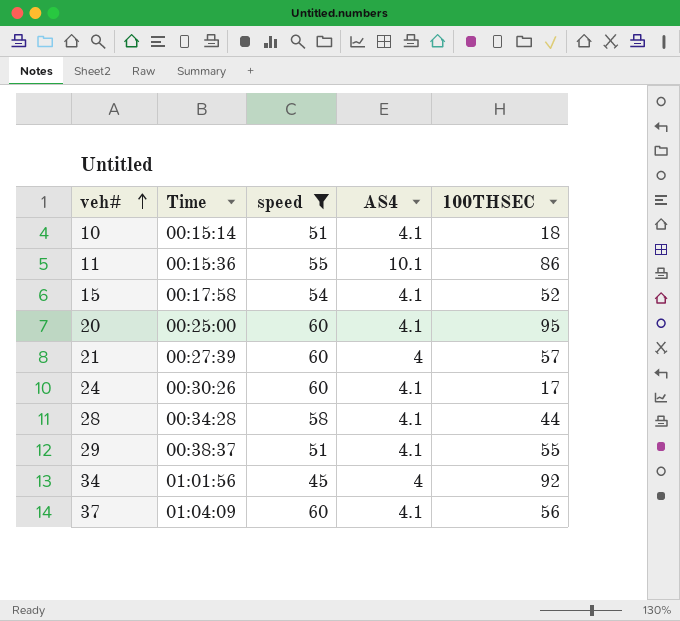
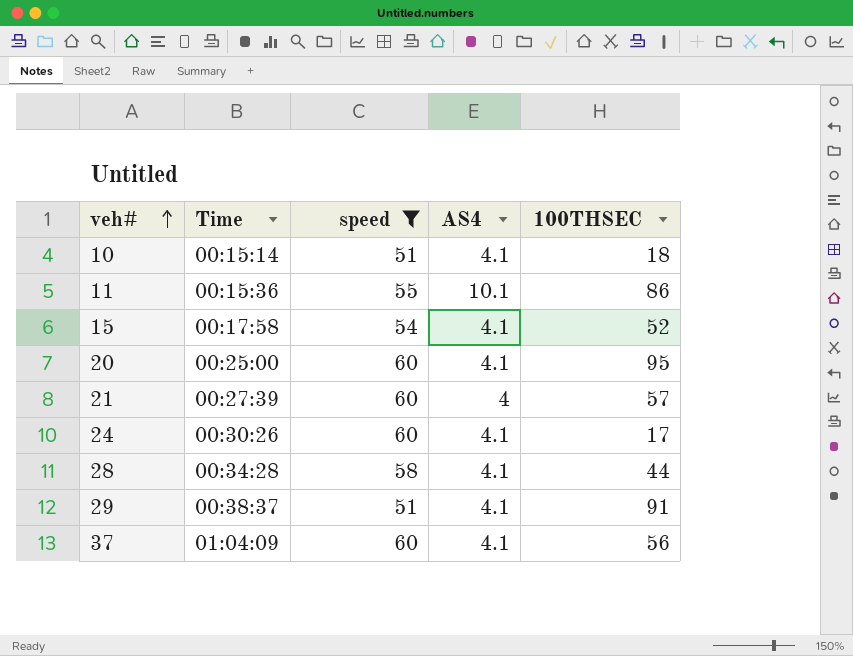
row 34: 01:01:56 | 45 | 4 | 92 -> none
29 | 100THSEC: 55 -> 91

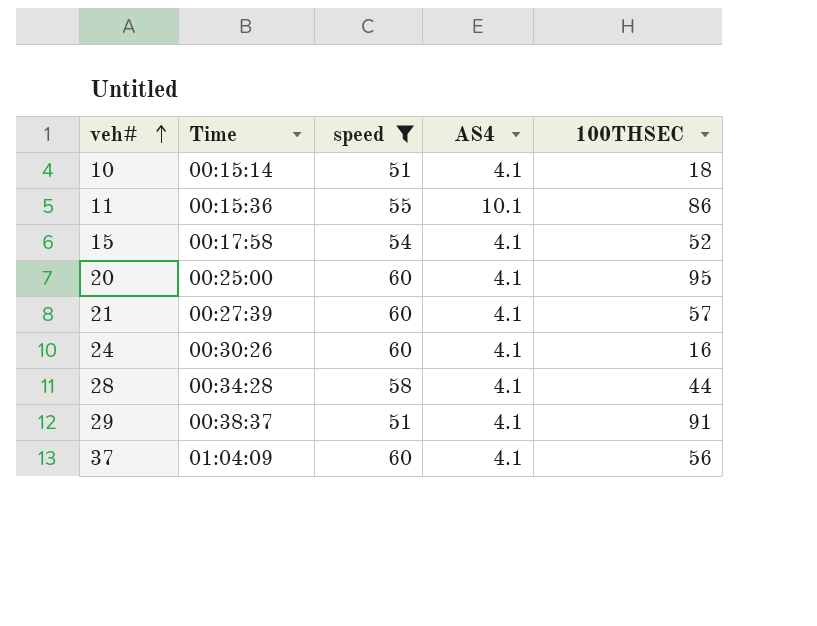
21 | AS4: 4 -> 4.1
24 | 100THSEC: 17 -> 16

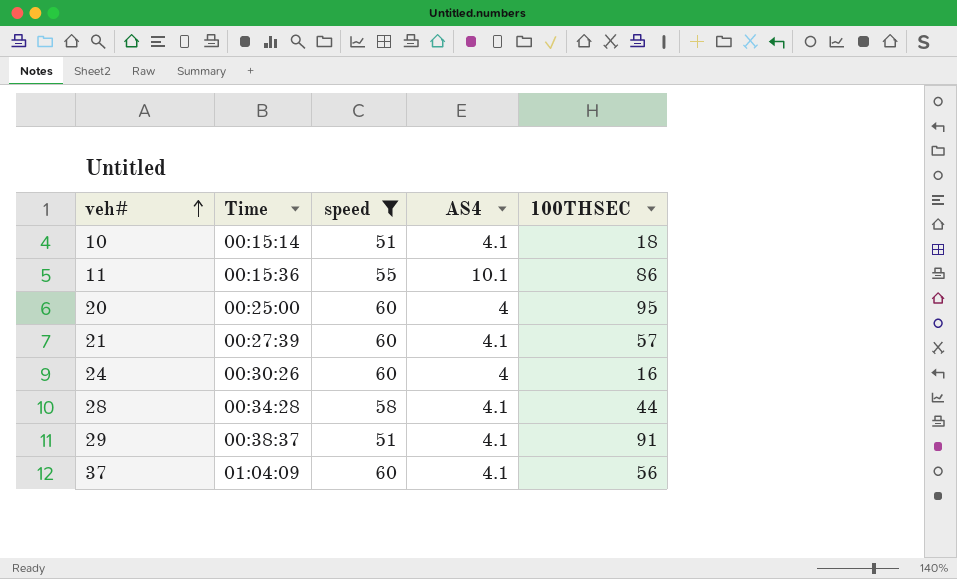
row 15: 00:17:58 | 54 | 4.1 | 52 -> none
20 | AS4: 4.1 -> 4
24 | AS4: 4.1 -> 4

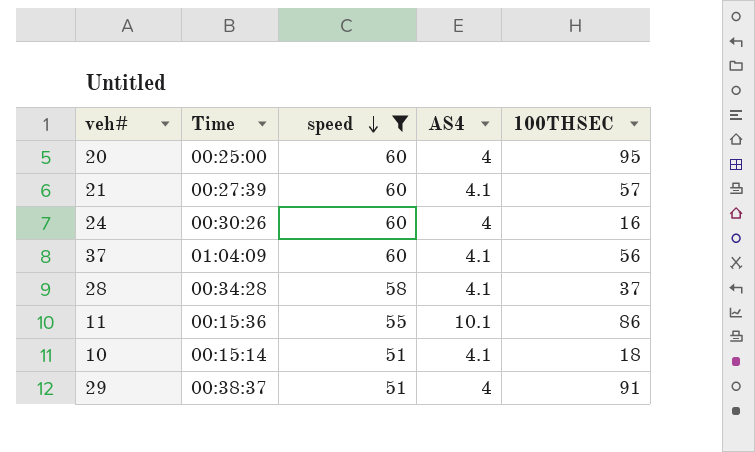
row order: veh# ascending -> speed descending
28 | 100THSEC: 44 -> 37
29 | AS4: 4.1 -> 4

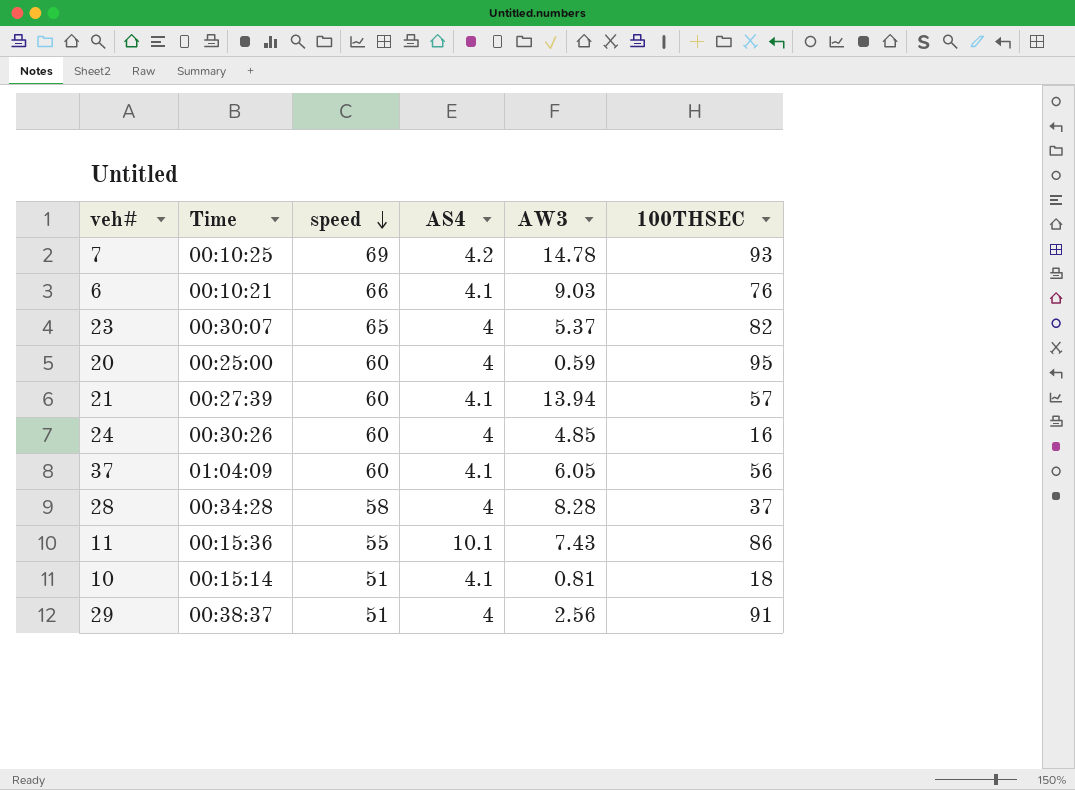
filter: speed <= 60 -> none
column AW3 | position: none -> 5
28 | AS4: 4.1 -> 4

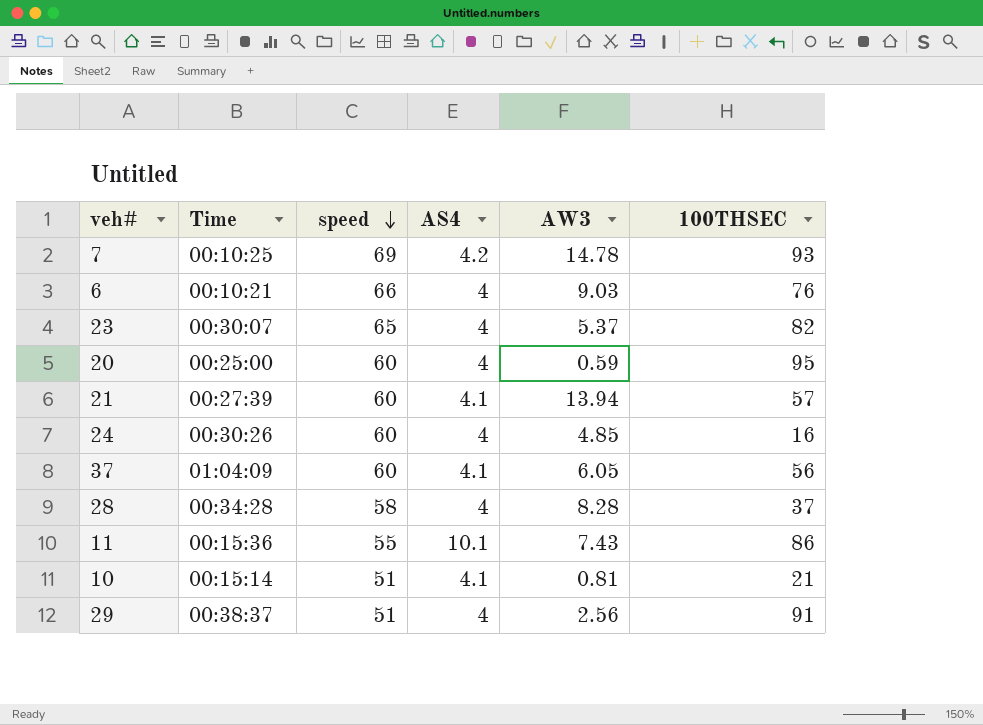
6 | AS4: 4.1 -> 4
10 | 100THSEC: 18 -> 21

